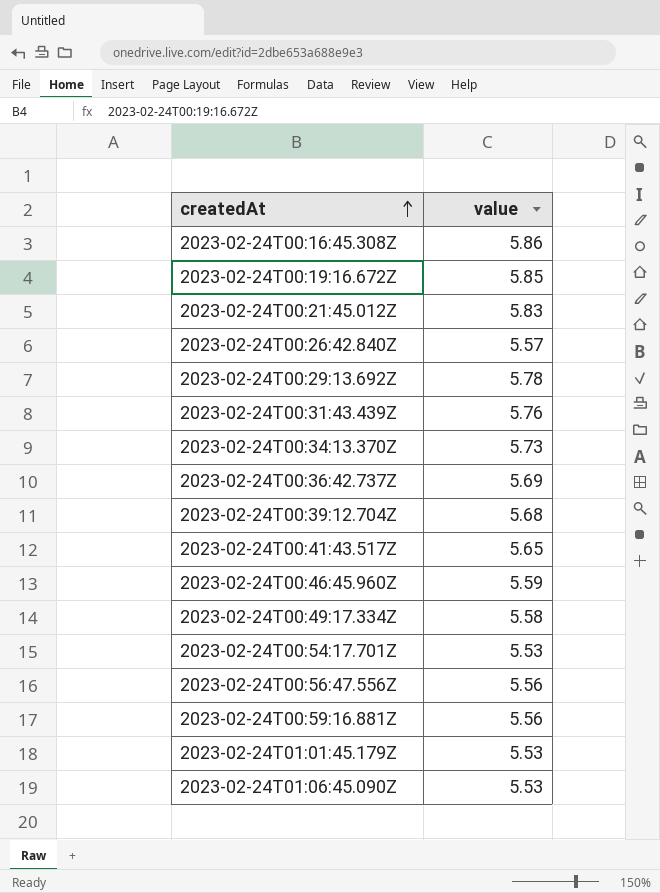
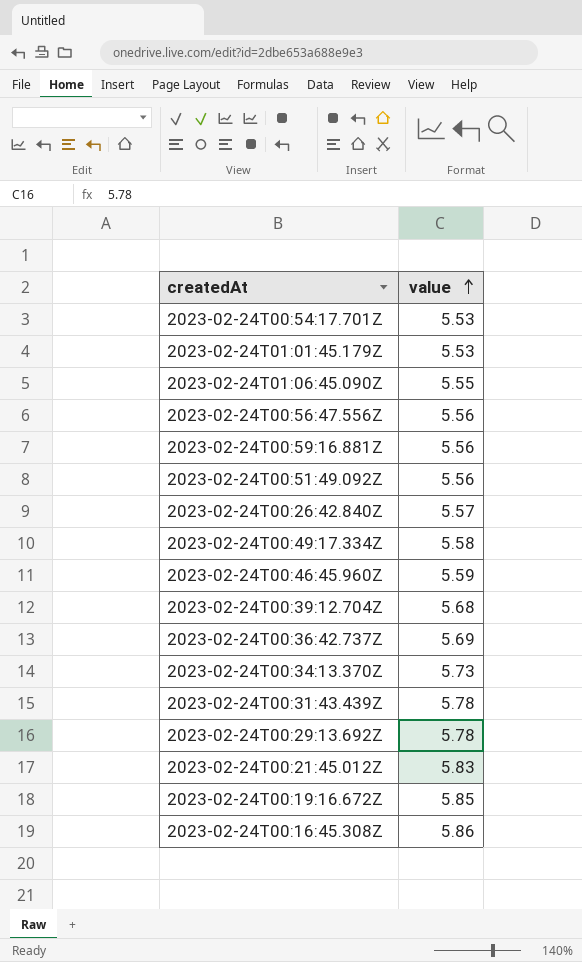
row order: createdAt ascending -> value ascending
row 2023-02-24T00:41:43.517Z: 5.65 -> none
2023-02-24T01:06:45.090Z | value: 5.53 -> 5.55
row 2023-02-24T00:51:49.092Z: none -> 5.56
2023-02-24T00:31:43.439Z | value: 5.76 -> 5.78

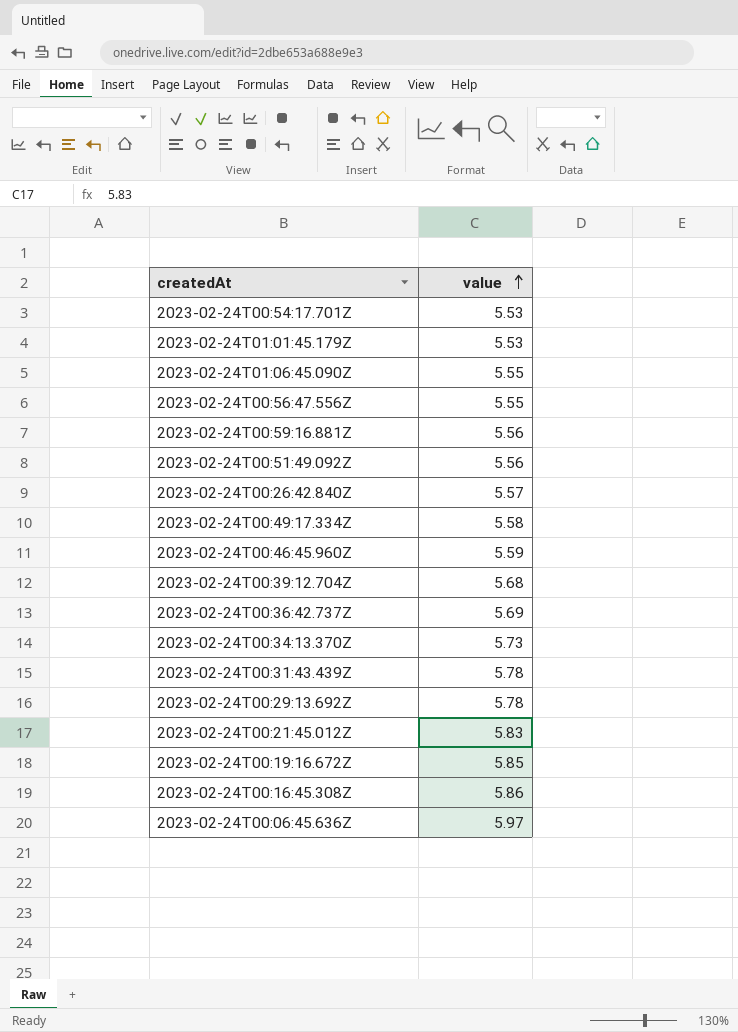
2023-02-24T00:56:47.556Z | value: 5.56 -> 5.55
row 2023-02-24T00:06:45.636Z: none -> 5.97

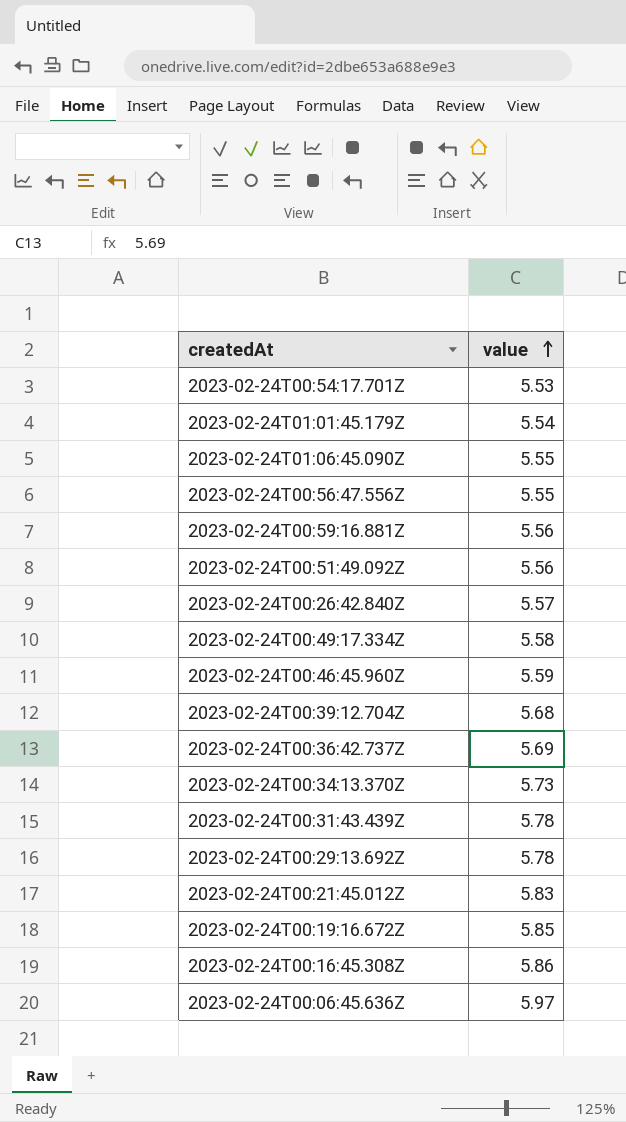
2023-02-24T01:01:45.179Z | value: 5.53 -> 5.54

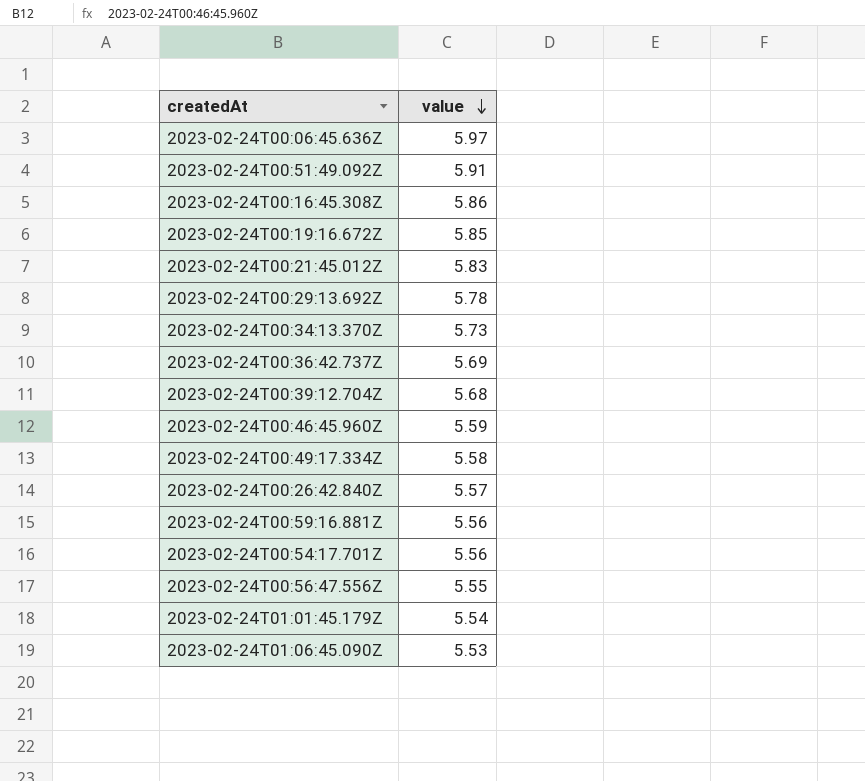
row order: value ascending -> value descending
row 2023-02-24T00:31:43.439Z: 5.78 -> none
2023-02-24T00:51:49.092Z | value: 5.56 -> 5.91
2023-02-24T00:54:17.701Z | value: 5.53 -> 5.56
2023-02-24T01:06:45.090Z | value: 5.55 -> 5.53

